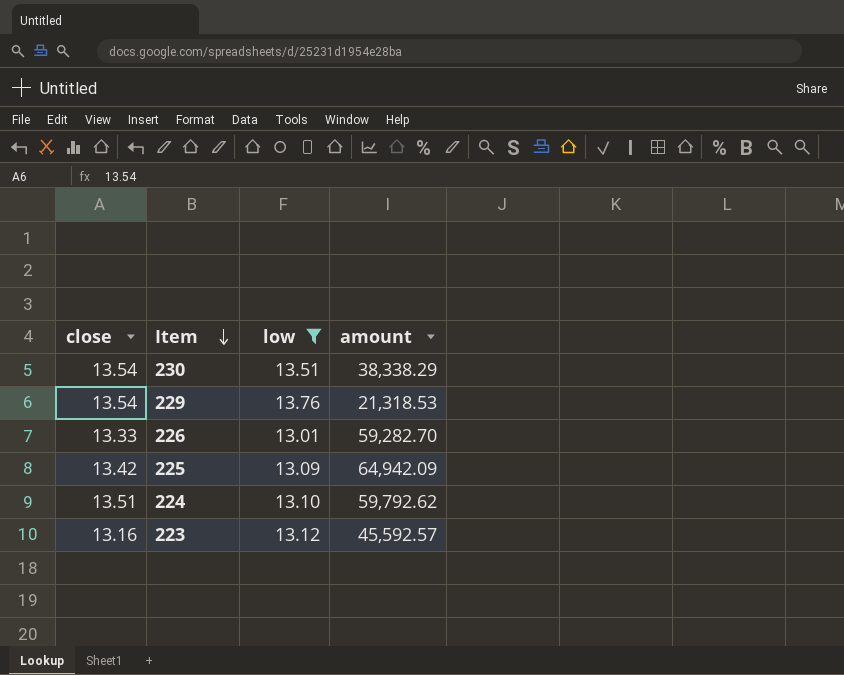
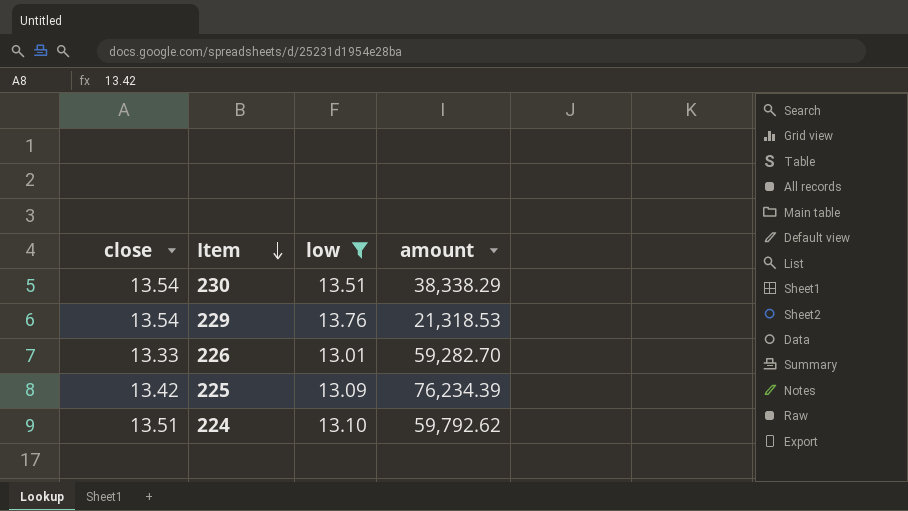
row 223: 13.16 | 13.12 | 45,592.57 -> none
225 | amount: 64,942.09 -> 76,234.39

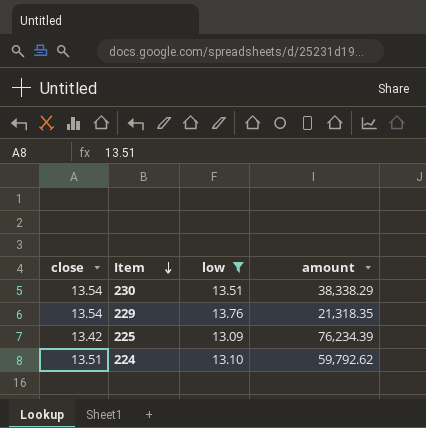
row 226: 13.33 | 13.01 | 59,282.70 -> none
229 | amount: 21,318.53 -> 21,318.35

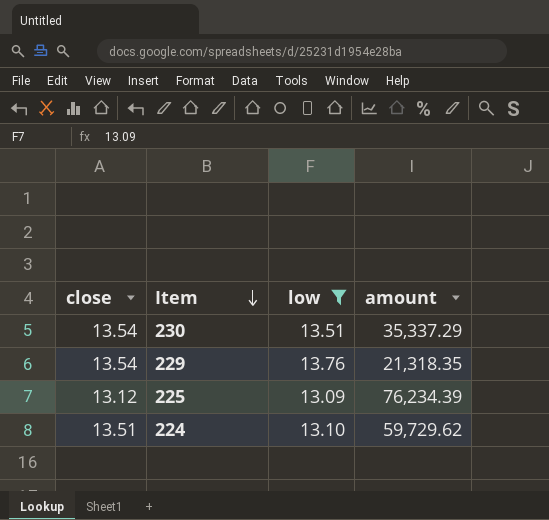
230 | amount: 38,338.29 -> 35,337.29
225 | close: 13.42 -> 13.12
224 | amount: 59,792.62 -> 59,729.62

